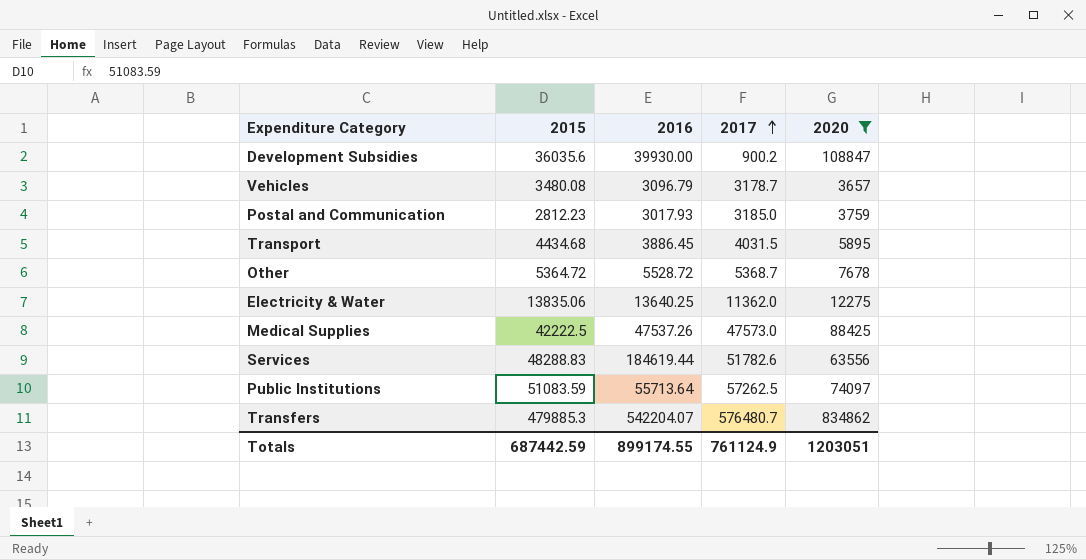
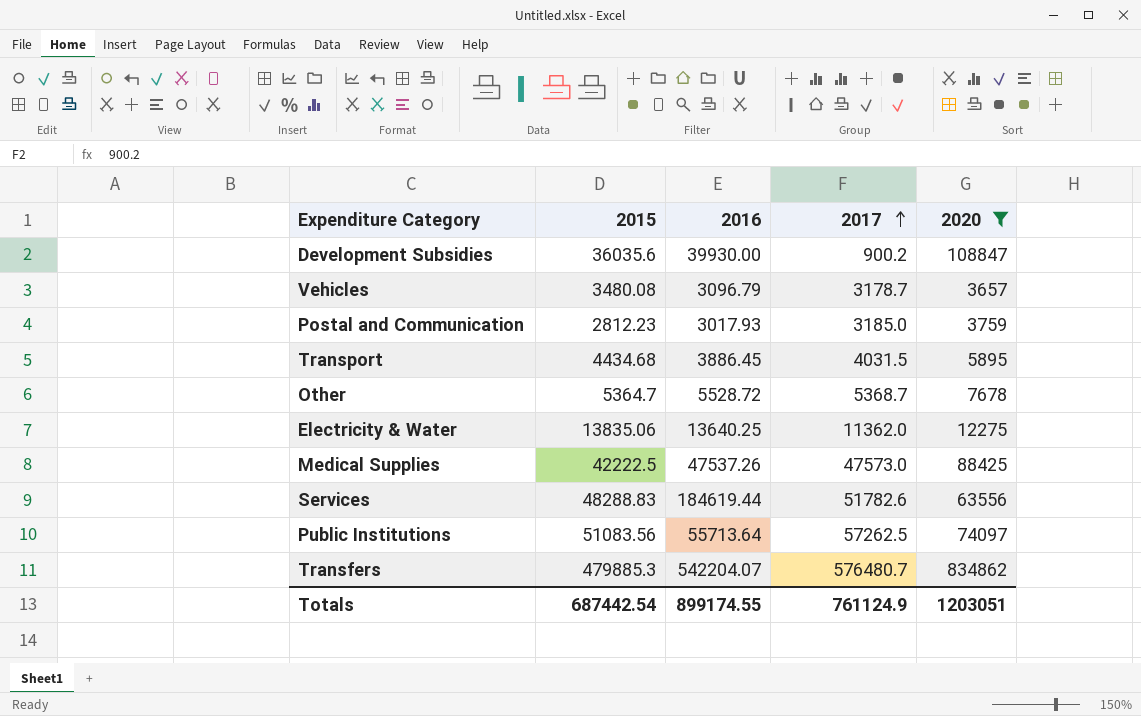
Other | 2015: 5364.72 -> 5364.7
Public Institutions | 2015: 51083.59 -> 51083.56
Totals | 2015: 687442.59 -> 687442.54

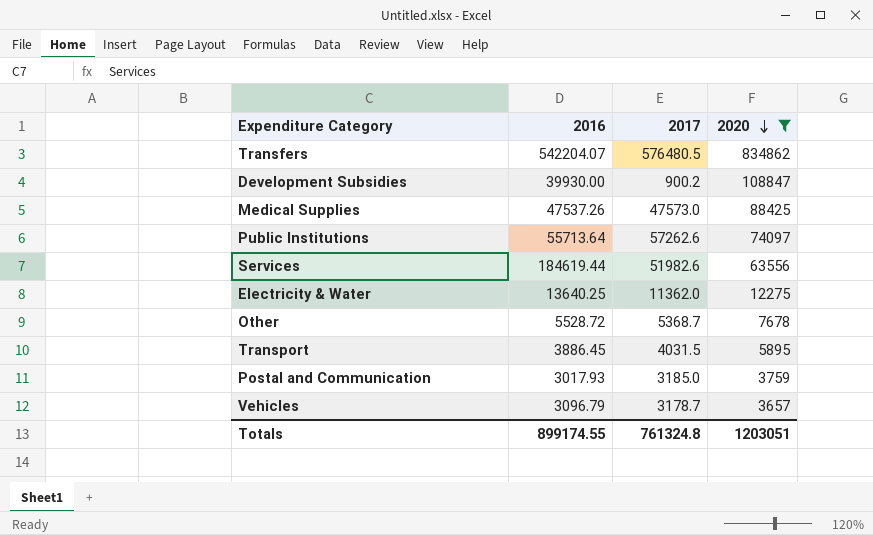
row order: 2017 ascending -> 2020 descending
column 2015 | position: 2 -> none
Transfers | 2017: 576480.7 -> 576480.5
Public Institutions | 2017: 57262.5 -> 57262.6
Services | 2017: 51782.6 -> 51982.6
Totals | 2017: 761124.9 -> 761324.8

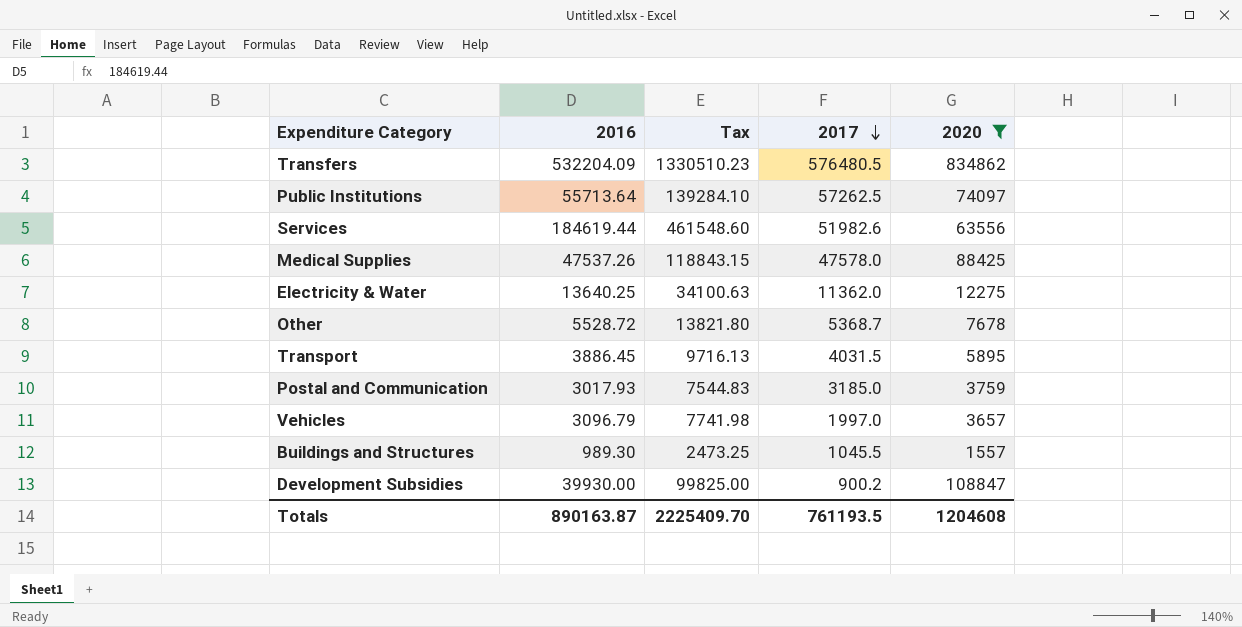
row order: 2020 descending -> 2017 descending
column Tax | formula: none -> [2016] * 2.5
Transfers | 2016: 542204.07 -> 532204.09
Public Institutions | 2017: 57262.6 -> 57262.5
Medical Supplies | 2017: 47573.0 -> 47578.0
Vehicles | 2017: 3178.7 -> 1997.0
row Buildings and Structures: none -> 989.30 | 2473.25 | 1045.5 | 1557
Totals | 2016: 899174.55 -> 890163.87
Totals | 2017: 761324.8 -> 761193.5
Totals | 2020: 1203051 -> 1204608

